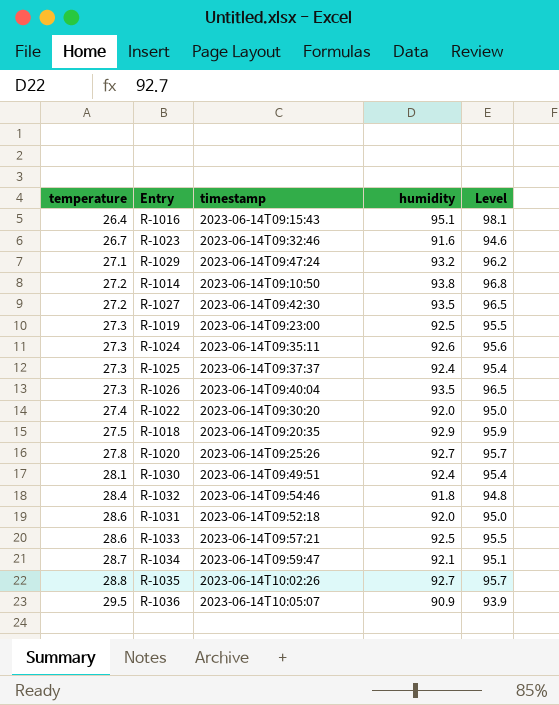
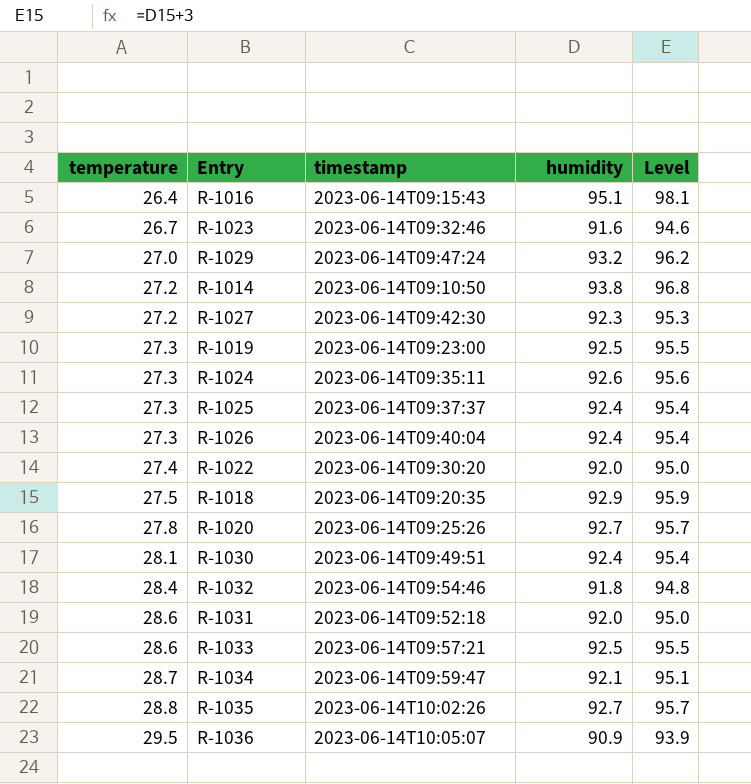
R-1029 | temperature: 27.1 -> 27.0
R-1027 | humidity: 93.5 -> 92.3
R-1027 | Level: 96.5 -> 95.3
R-1026 | humidity: 93.5 -> 92.4
R-1026 | Level: 96.5 -> 95.4

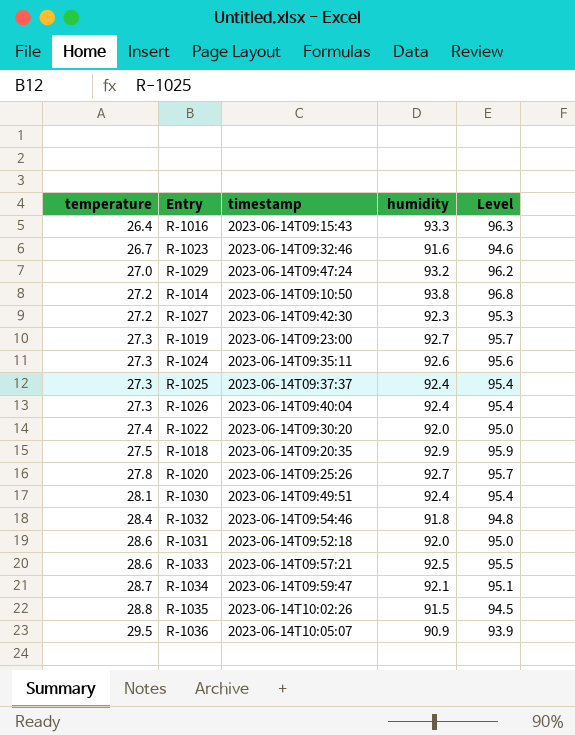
R-1016 | humidity: 95.1 -> 93.3
R-1016 | Level: 98.1 -> 96.3
R-1019 | humidity: 92.5 -> 92.7
R-1019 | Level: 95.5 -> 95.7
R-1035 | humidity: 92.7 -> 91.5
R-1035 | Level: 95.7 -> 94.5

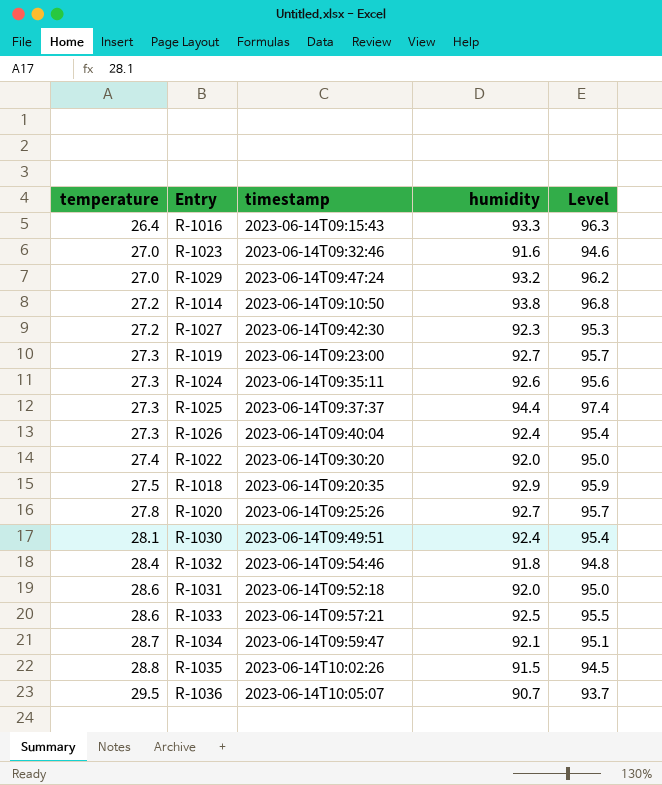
R-1023 | temperature: 26.7 -> 27.0
R-1025 | humidity: 92.4 -> 94.4
R-1025 | Level: 95.4 -> 97.4
R-1036 | humidity: 90.9 -> 90.7
R-1036 | Level: 93.9 -> 93.7

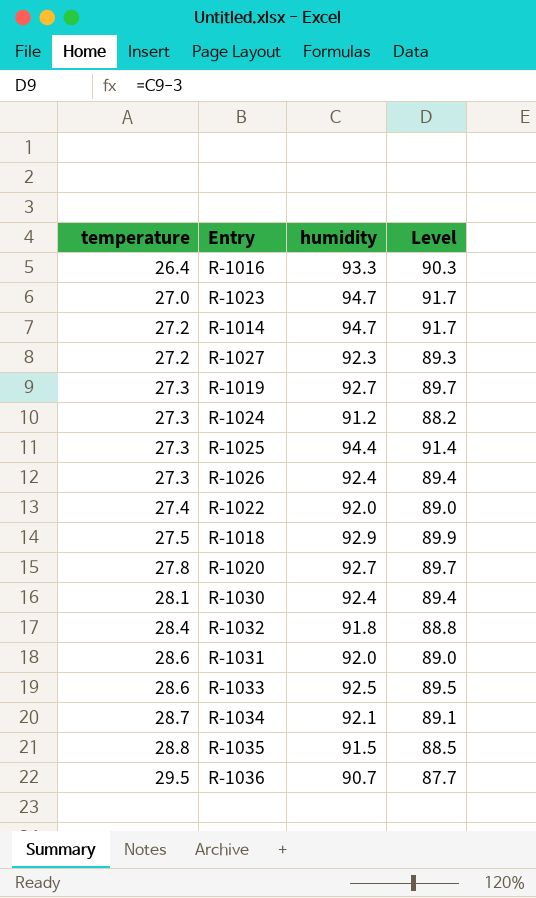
column timestamp | position: 3 -> none
column Level | formula: [humidity] + 3 -> [humidity] - 3
row R-1029: 27.0 | 2023-06-14T09:47:24 | 93.2 | 96.2 -> none
R-1023 | humidity: 91.6 -> 94.7
R-1014 | humidity: 93.8 -> 94.7
R-1024 | humidity: 92.6 -> 91.2

